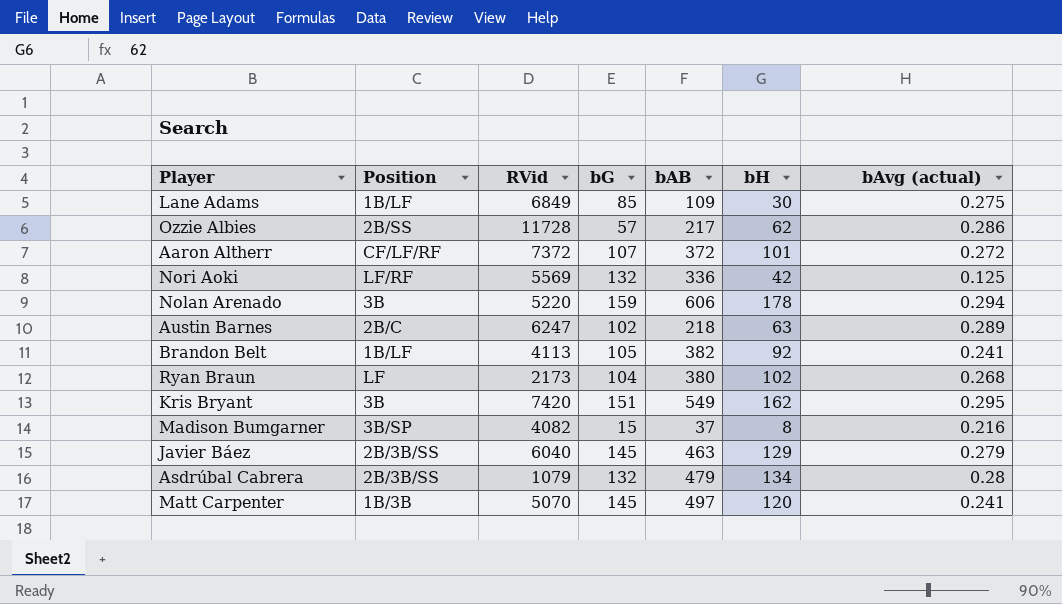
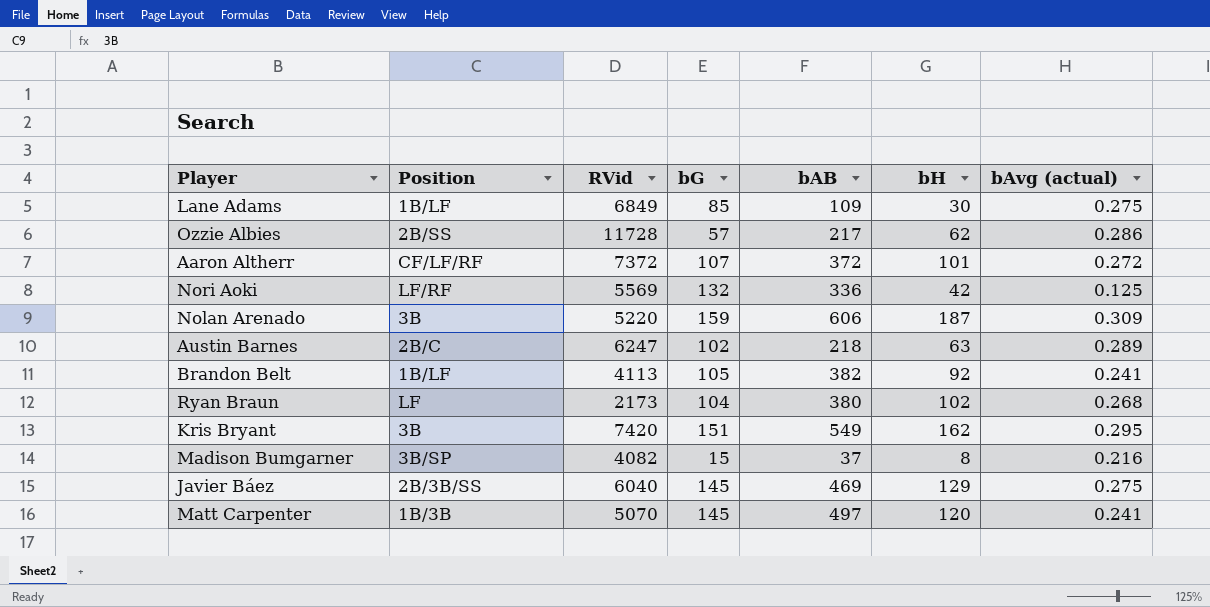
row Asdrúbal Cabrera: 2B/3B/SS | 1079 | 132 | 479 | 134 | 0.28 -> none
Nolan Arenado | bH: 178 -> 187
Nolan Arenado | bAvg (actual): 0.294 -> 0.309
Javier Báez | bAB: 463 -> 469
Javier Báez | bAvg (actual): 0.279 -> 0.275

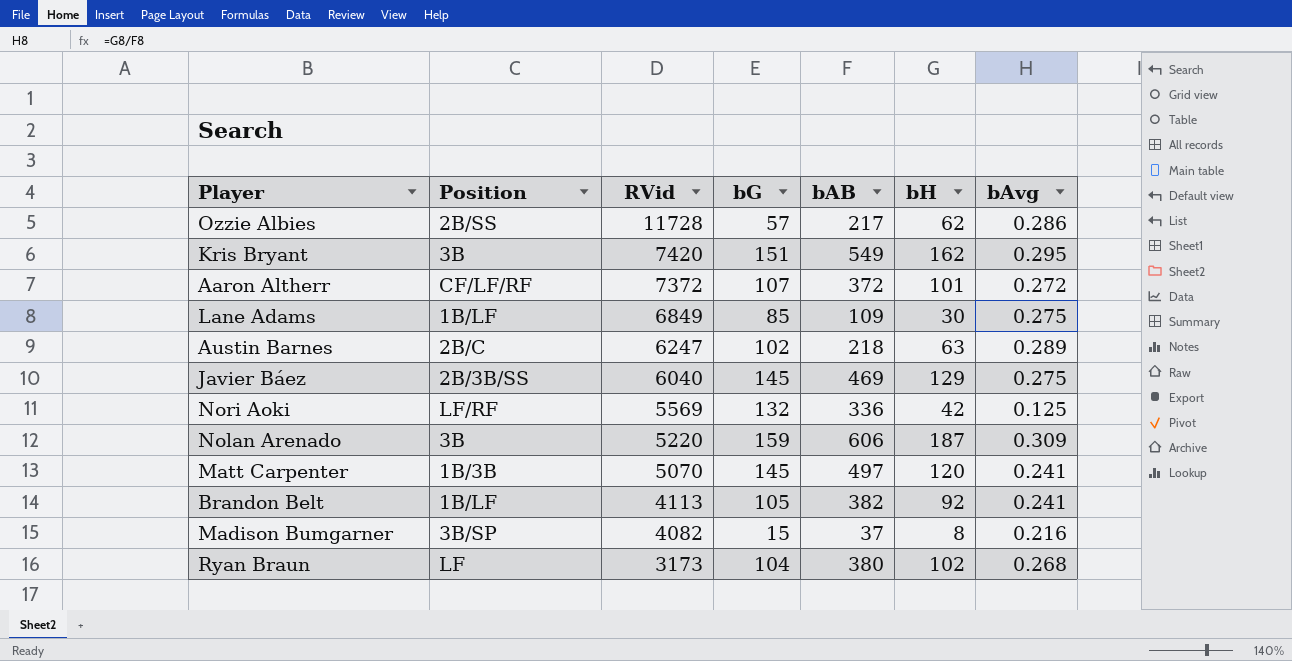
row order: none -> RVid descending
column name: bAvg (actual) -> bAvg
Ryan Braun | RVid: 2173 -> 3173

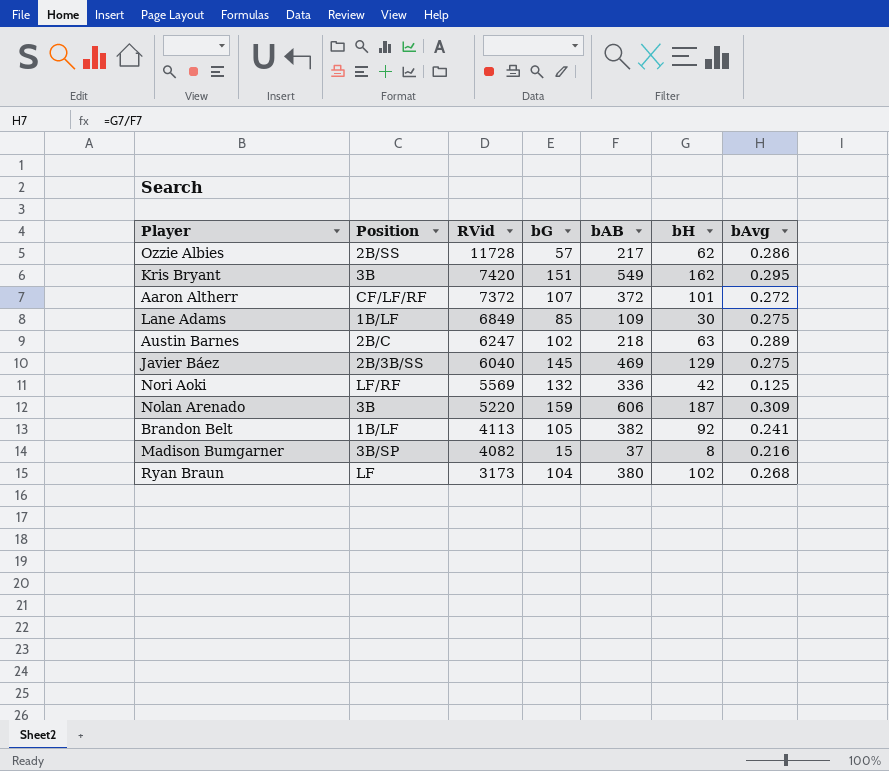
row Matt Carpenter: 1B/3B | 5070 | 145 | 497 | 120 | 0.241 -> none

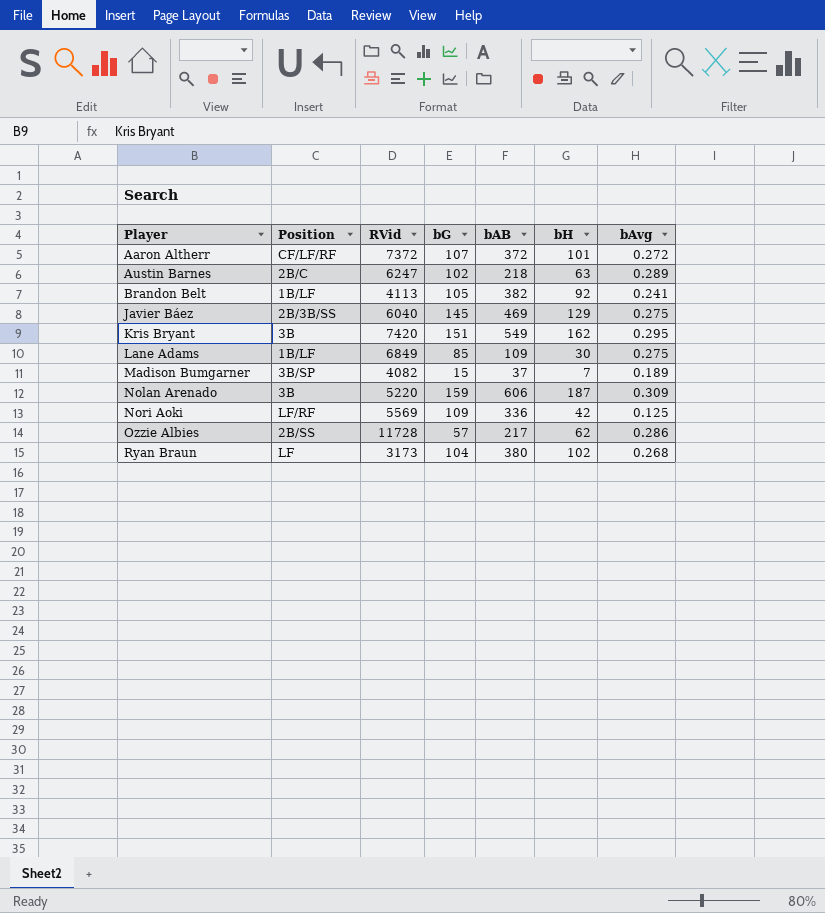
row order: RVid descending -> Player ascending
Madison Bumgarner | bH: 8 -> 7
Madison Bumgarner | bAvg: 0.216 -> 0.189
Nori Aoki | bG: 132 -> 109

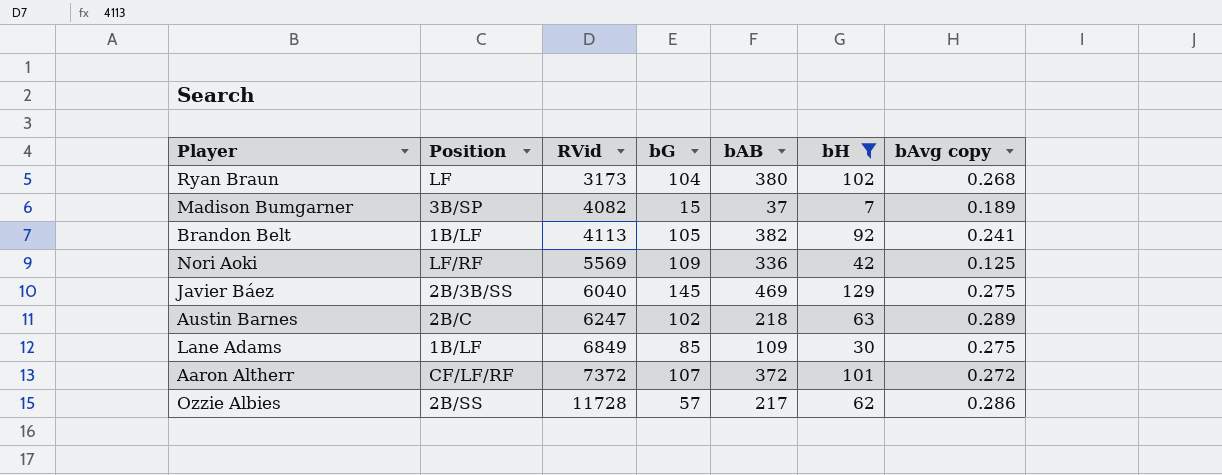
filter: none -> bH <= 129
row order: Player ascending -> RVid ascending
column name: bAvg -> bAvg copy

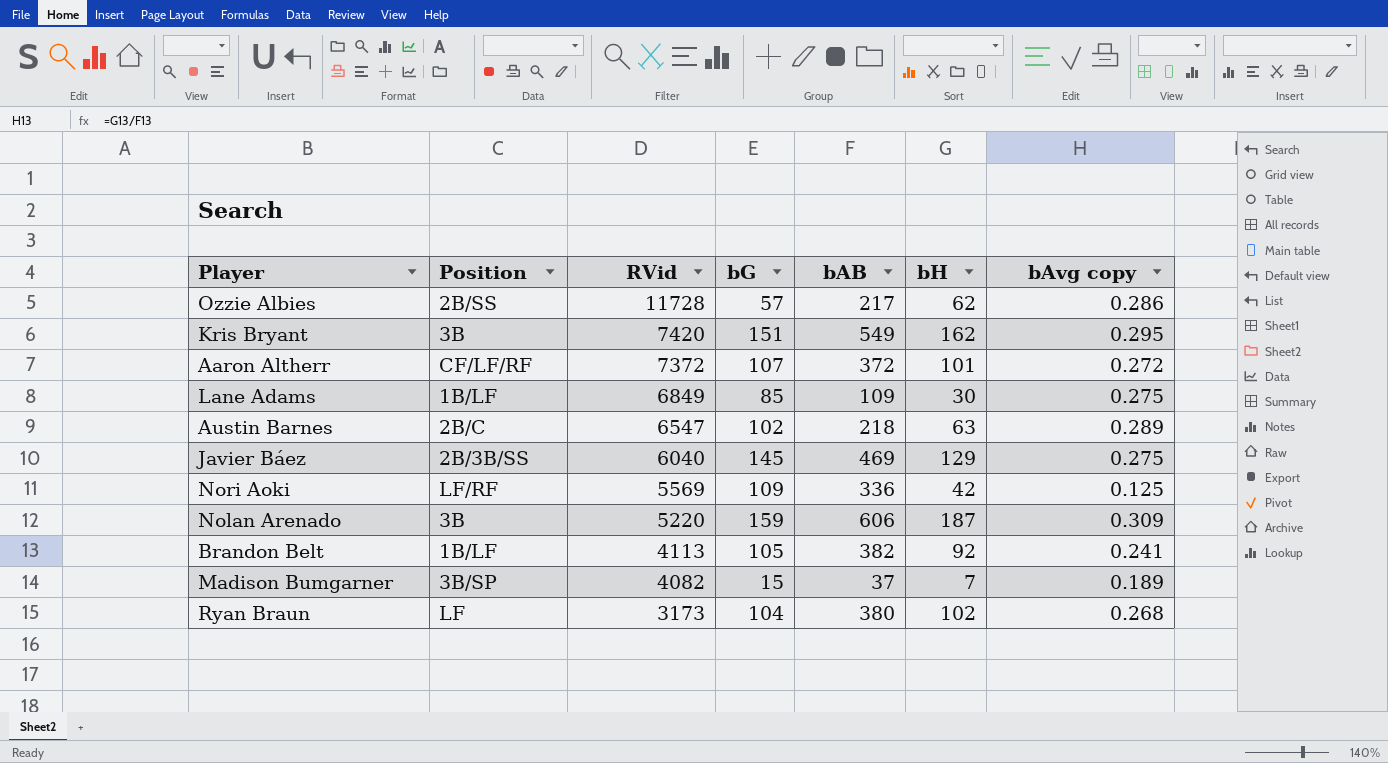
filter: bH <= 129 -> none
row order: RVid ascending -> RVid descending
Austin Barnes | RVid: 6247 -> 6547

